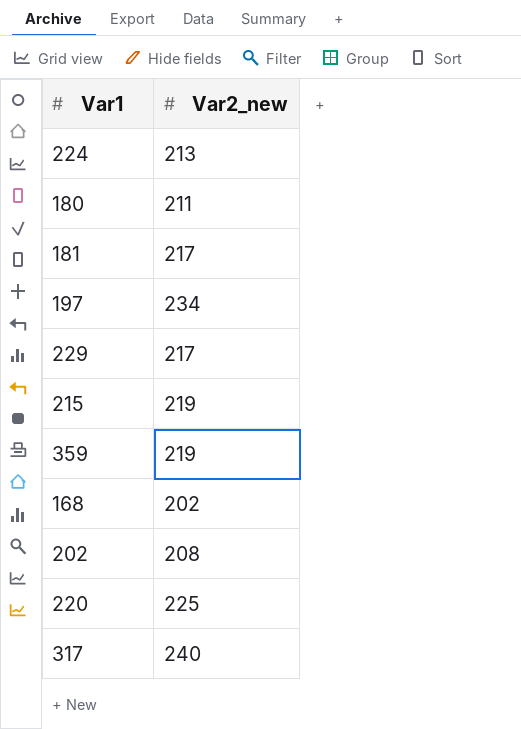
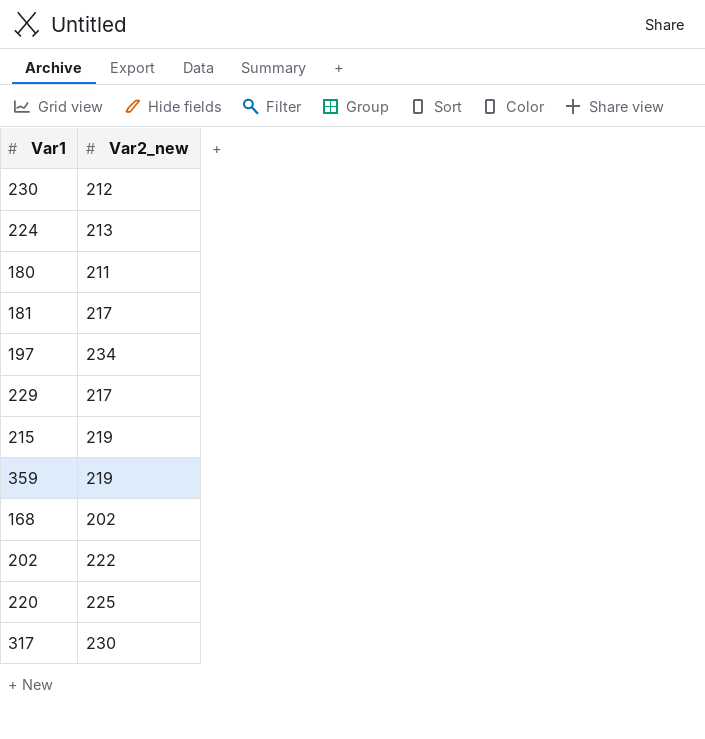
row 230: none -> 212
202 | Var2_new: 208 -> 222
317 | Var2_new: 240 -> 230

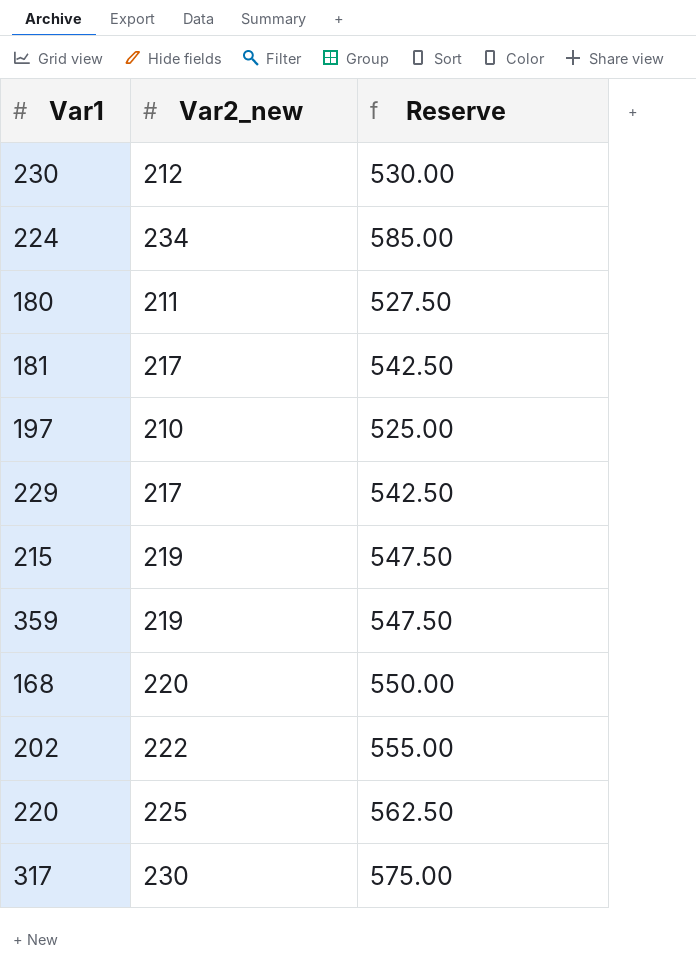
column Reserve | formula: none -> [Var2_new] * 2.5
224 | Var2_new: 213 -> 234
197 | Var2_new: 234 -> 210
168 | Var2_new: 202 -> 220

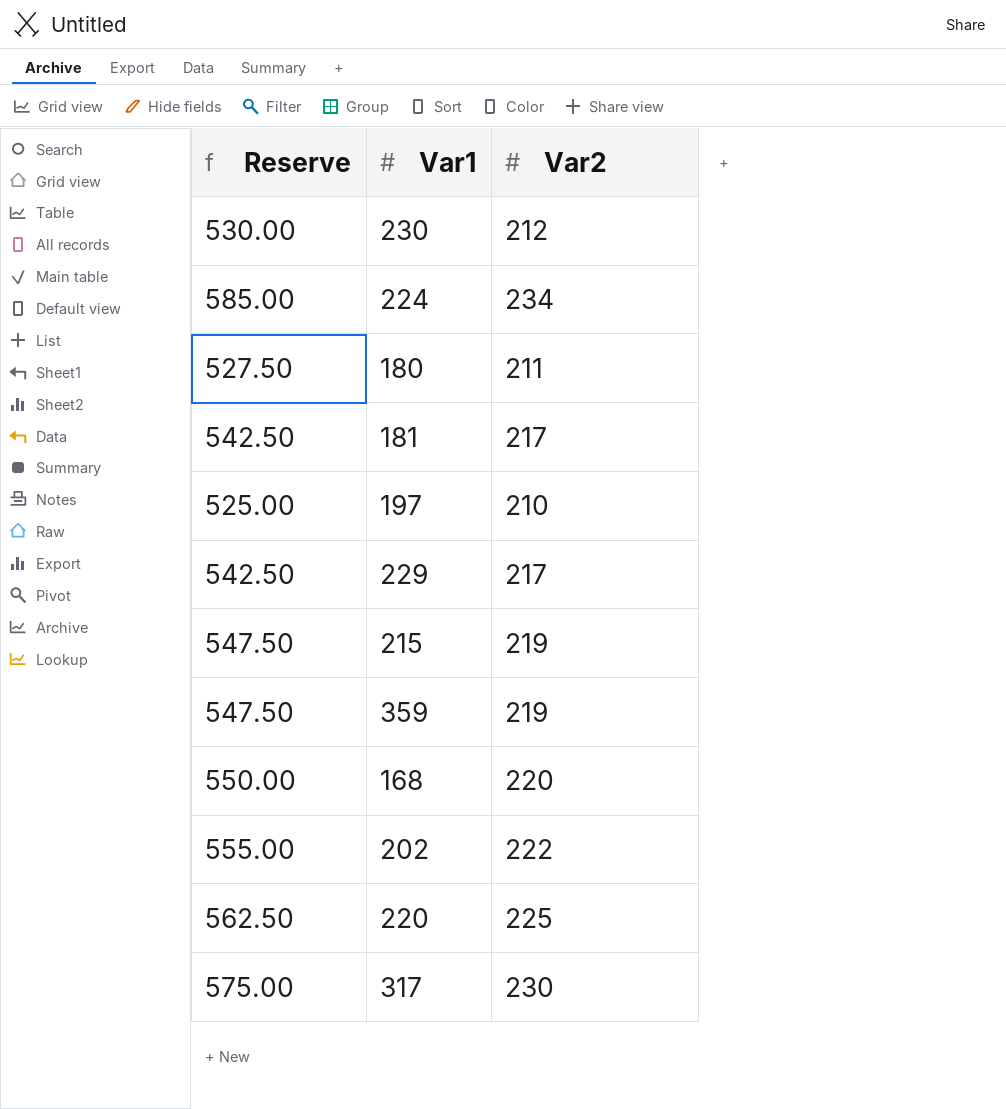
column Reserve | position: 3 -> 1
column name: Var2_new -> Var2

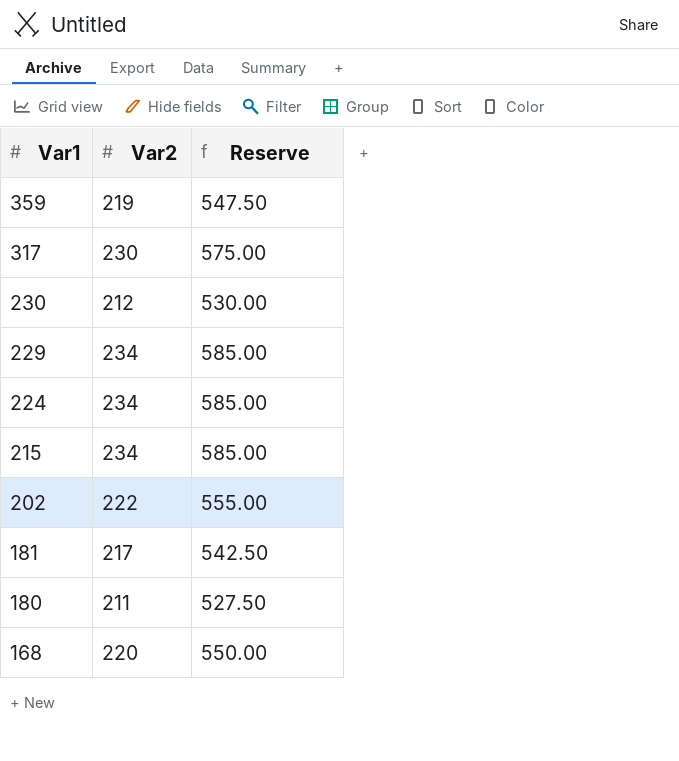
row order: none -> Var1 descending
column Reserve | position: 1 -> 3
row 197: 525.00 | 210 -> none
row 220: 562.50 | 225 -> none
229 | Var2: 217 -> 234
229 | Reserve: 542.50 -> 585.00
215 | Var2: 219 -> 234
215 | Reserve: 547.50 -> 585.00

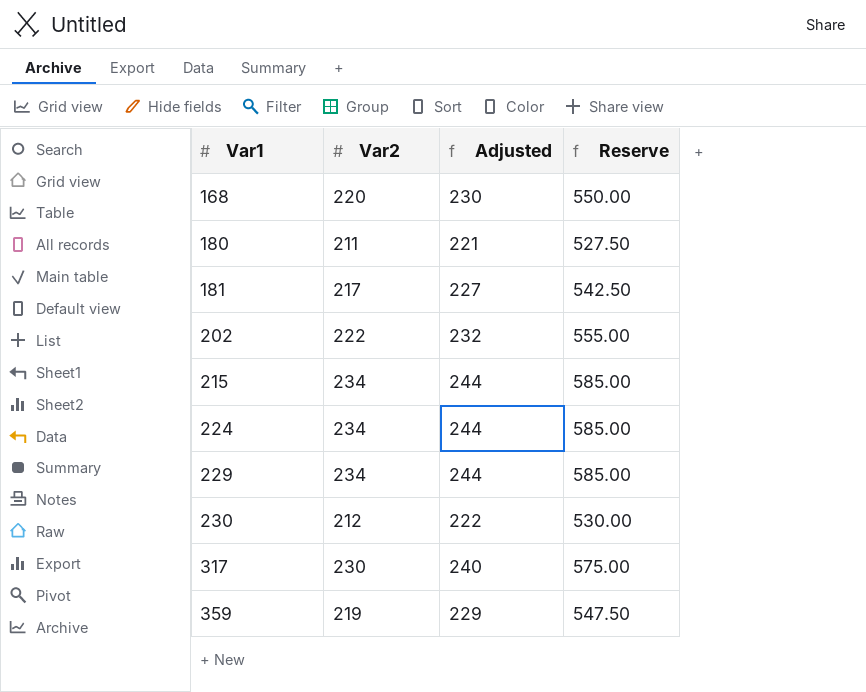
row order: Var1 descending -> Var1 ascending
column Adjusted | formula: none -> [Var2] + 10

